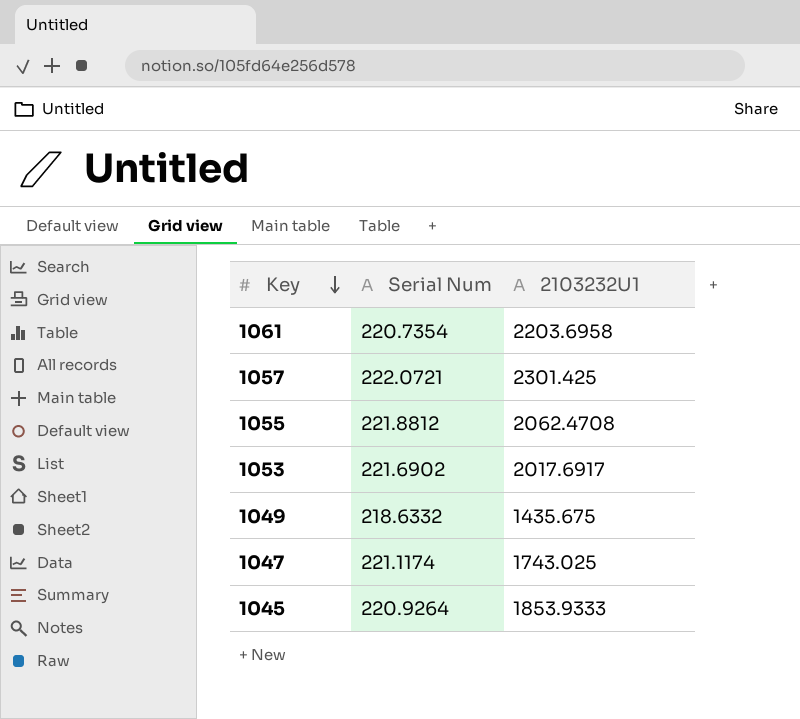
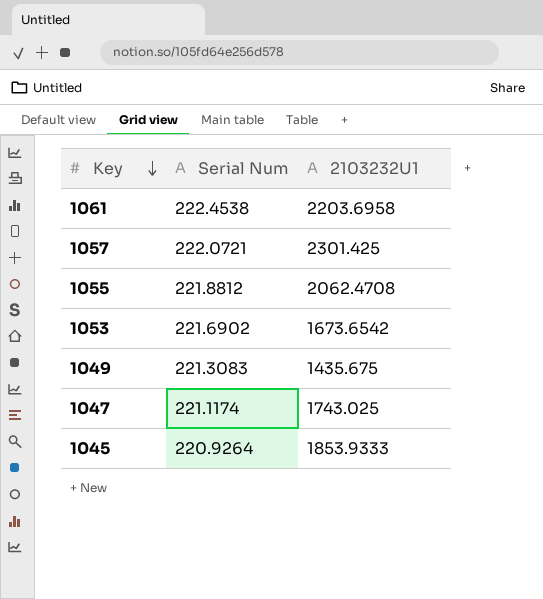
1061 | Serial Num: 220.7354 -> 222.4538
1053 | 2103232U1: 2017.6917 -> 1673.6542
1049 | Serial Num: 218.6332 -> 221.3083

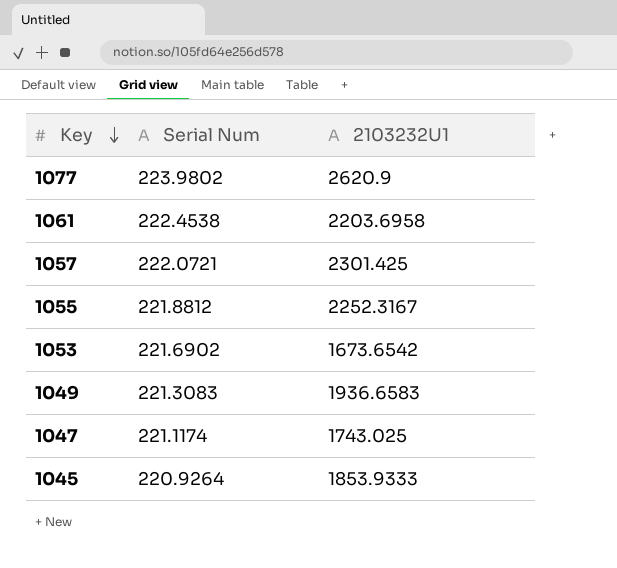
row 1077: none -> 223.9802 | 2620.9
1055 | 2103232U1: 2062.4708 -> 2252.3167
1049 | 2103232U1: 1435.675 -> 1936.6583

